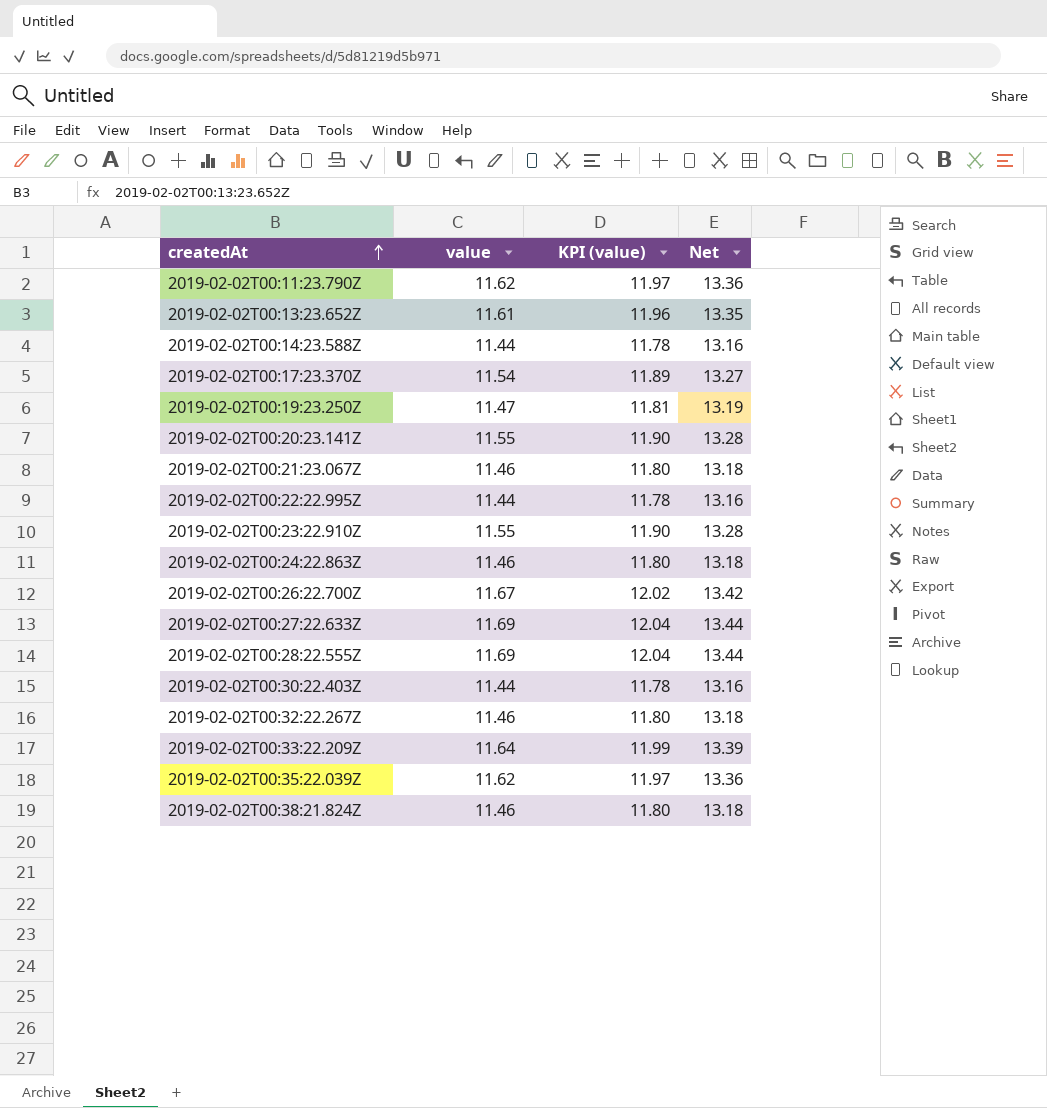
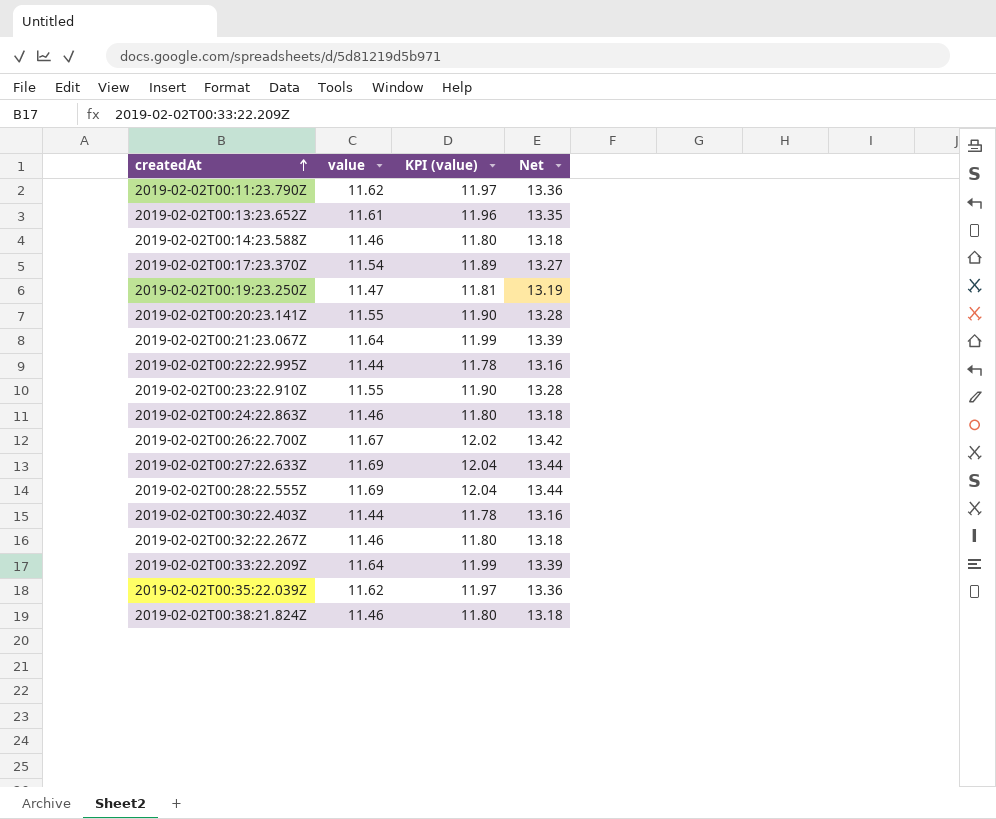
2019-02-02T00:14:23.588Z | value: 11.44 -> 11.46
2019-02-02T00:14:23.588Z | KPI (value): 11.78 -> 11.80
2019-02-02T00:14:23.588Z | Net: 13.16 -> 13.18
2019-02-02T00:21:23.067Z | value: 11.46 -> 11.64
2019-02-02T00:21:23.067Z | KPI (value): 11.80 -> 11.99
2019-02-02T00:21:23.067Z | Net: 13.18 -> 13.39

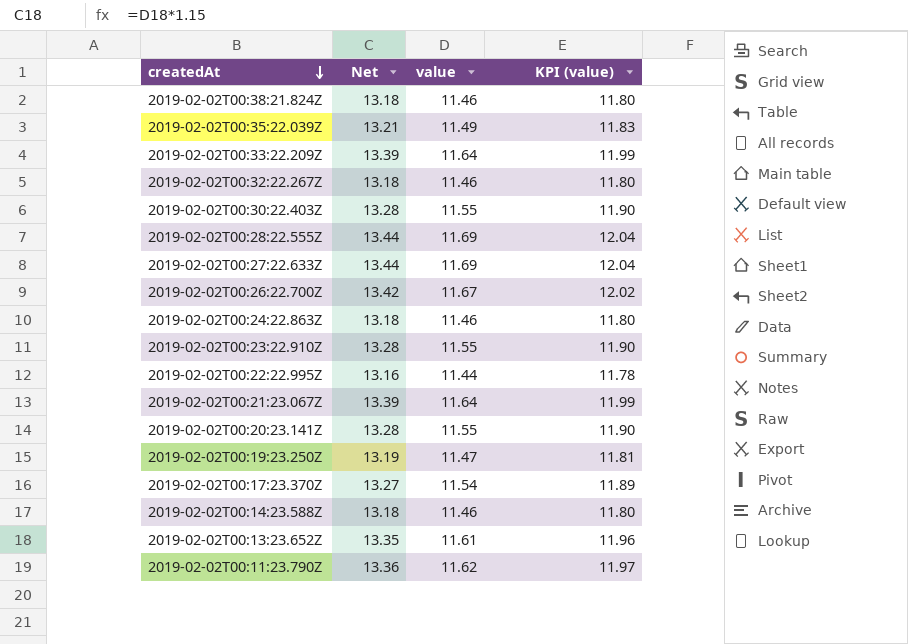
row order: createdAt ascending -> createdAt descending
column Net | position: 4 -> 2
2019-02-02T00:35:22.039Z | Net: 13.36 -> 13.21
2019-02-02T00:35:22.039Z | value: 11.62 -> 11.49
2019-02-02T00:35:22.039Z | KPI (value): 11.97 -> 11.83
2019-02-02T00:30:22.403Z | Net: 13.16 -> 13.28
2019-02-02T00:30:22.403Z | value: 11.44 -> 11.55
2019-02-02T00:30:22.403Z | KPI (value): 11.78 -> 11.90

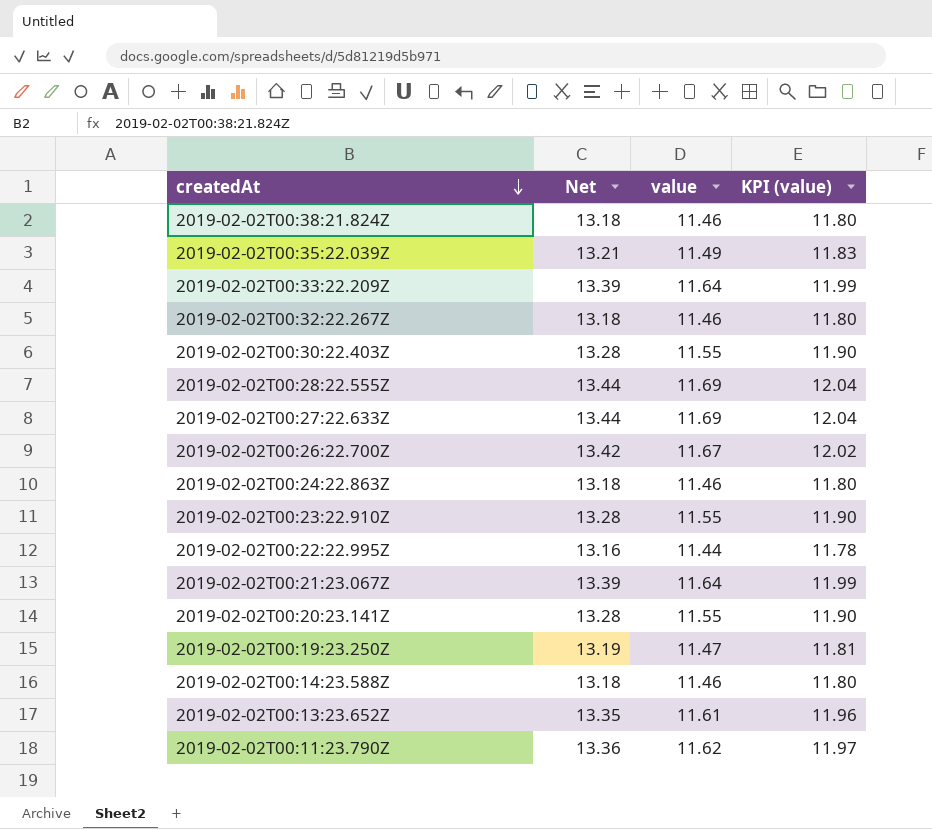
row 2019-02-02T00:17:23.370Z: 13.27 | 11.54 | 11.89 -> none

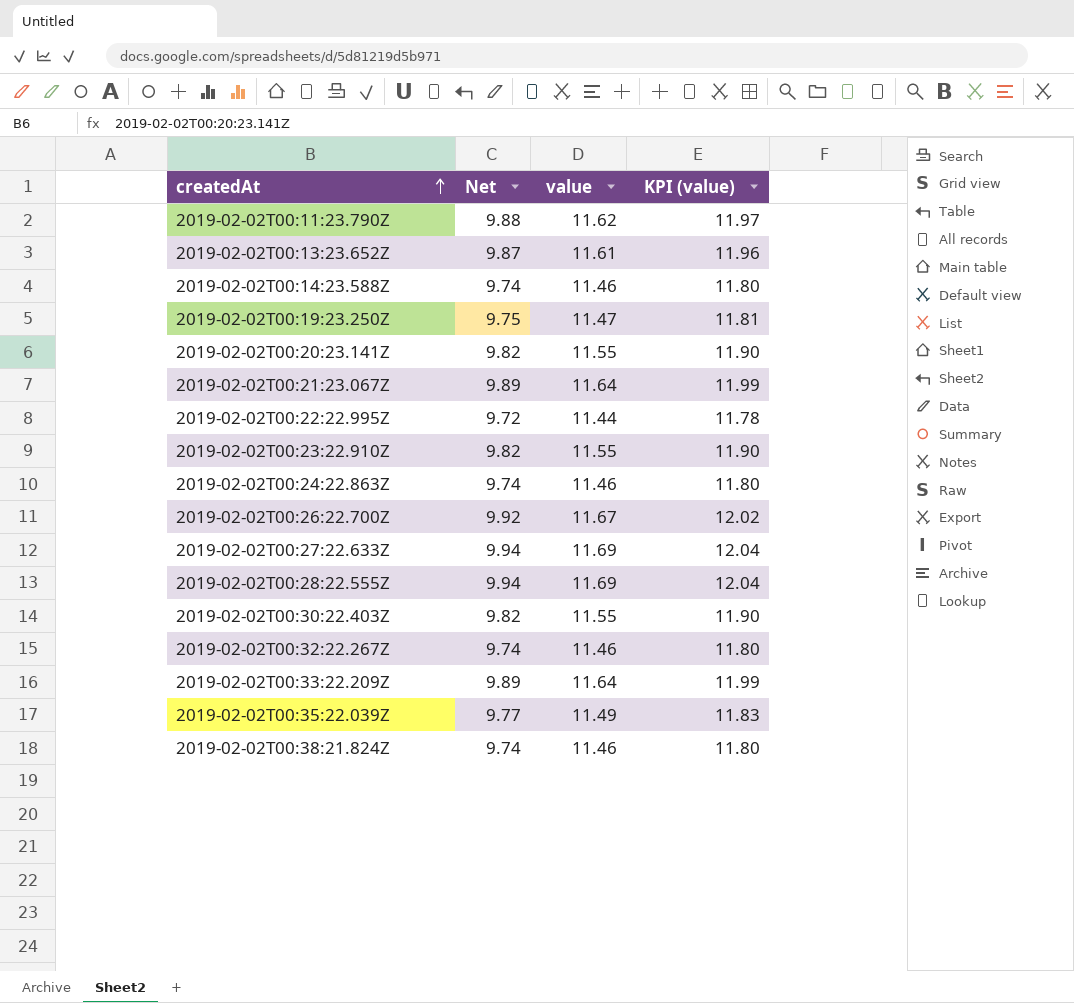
row order: createdAt descending -> createdAt ascending
column Net | formula: [value] * 1.15 -> [value] * 0.85

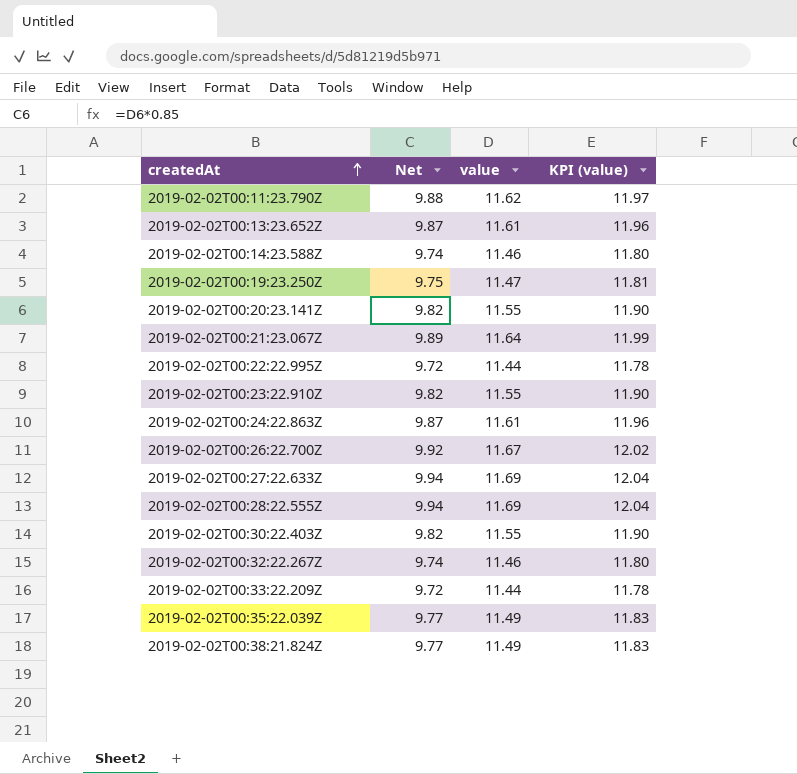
2019-02-02T00:24:22.863Z | Net: 9.74 -> 9.87
2019-02-02T00:24:22.863Z | value: 11.46 -> 11.61
2019-02-02T00:24:22.863Z | KPI (value): 11.80 -> 11.96
2019-02-02T00:33:22.209Z | Net: 9.89 -> 9.72
2019-02-02T00:33:22.209Z | value: 11.64 -> 11.44
2019-02-02T00:33:22.209Z | KPI (value): 11.99 -> 11.78
2019-02-02T00:38:21.824Z | Net: 9.74 -> 9.77
2019-02-02T00:38:21.824Z | value: 11.46 -> 11.49
2019-02-02T00:38:21.824Z | KPI (value): 11.80 -> 11.83

